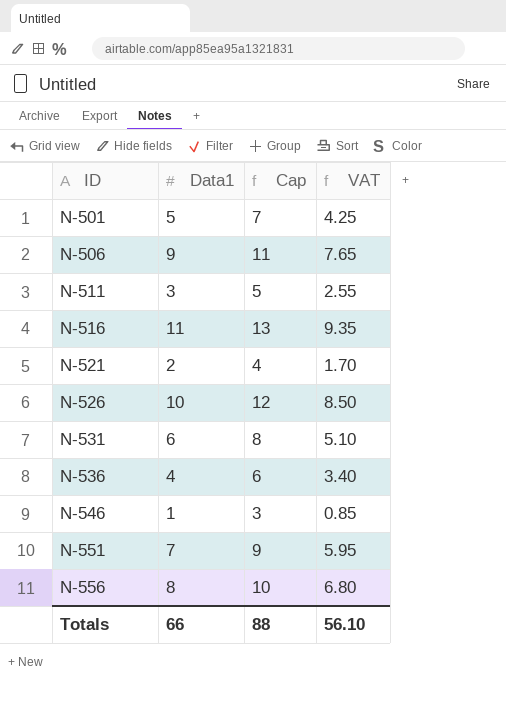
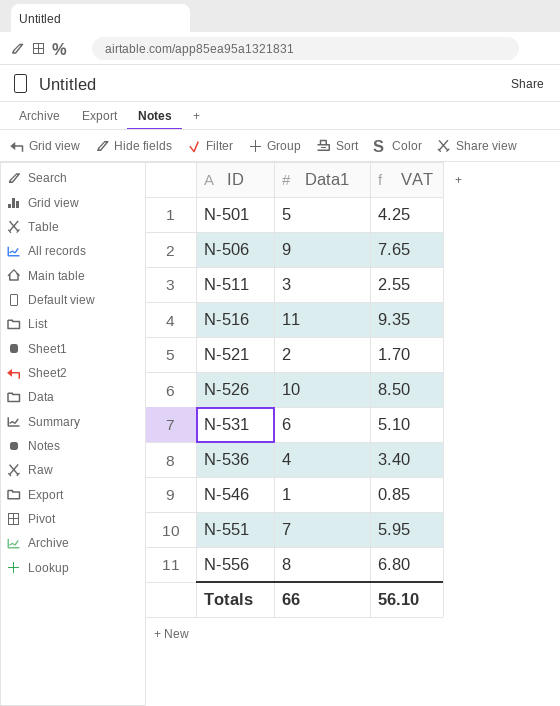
column Cap | formula: [Data1] + 2 -> none

